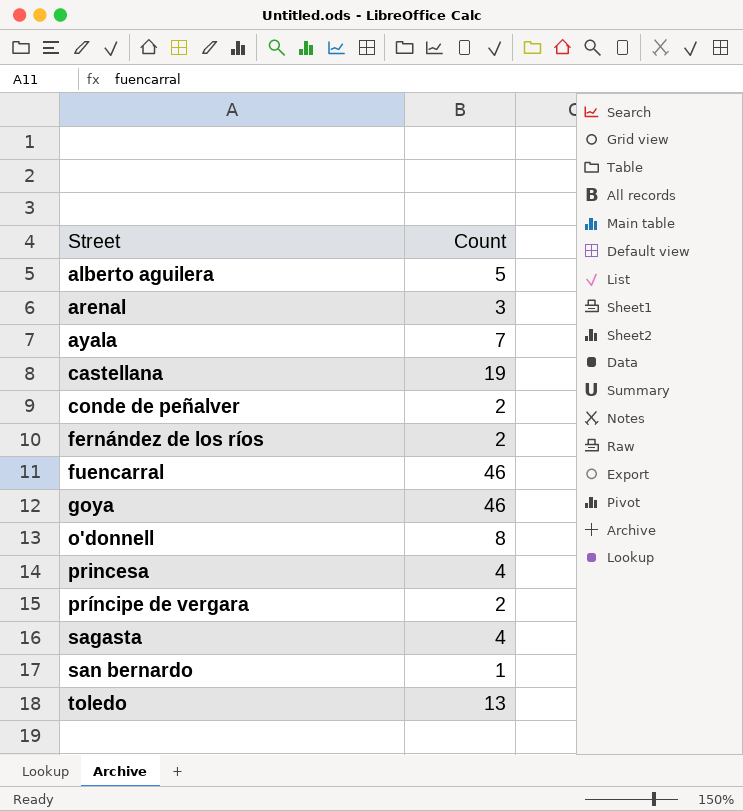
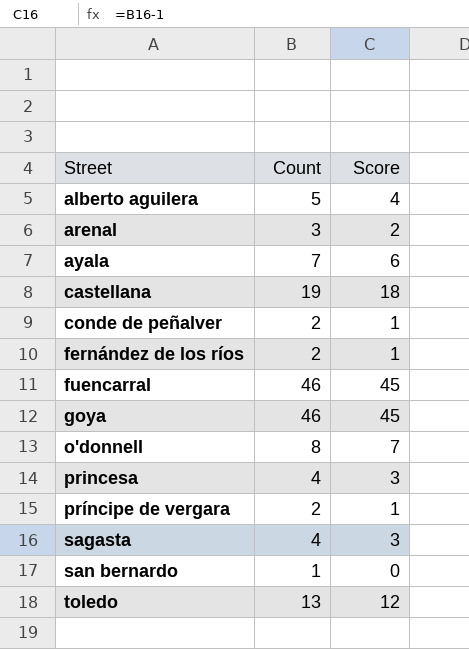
column Score | formula: none -> [Count] - 1

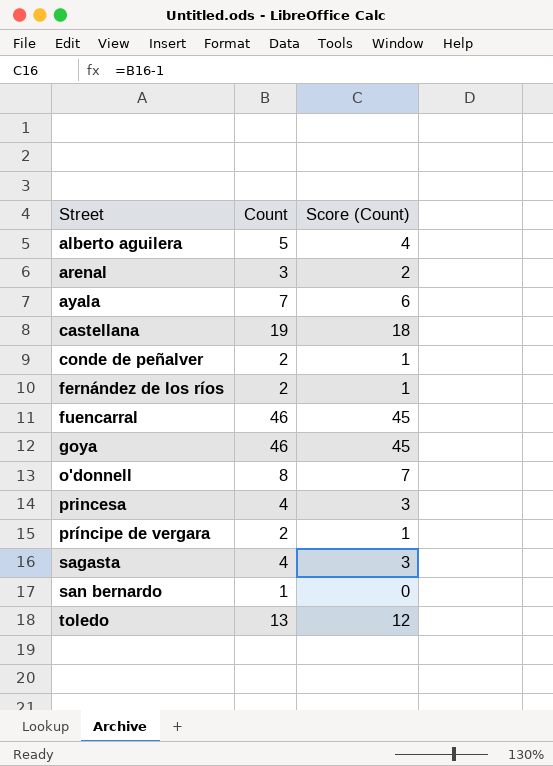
column name: Score -> Score (Count)

